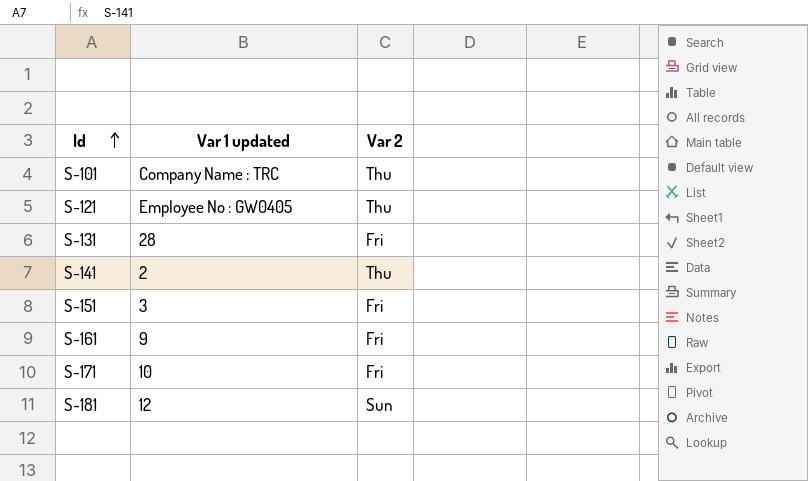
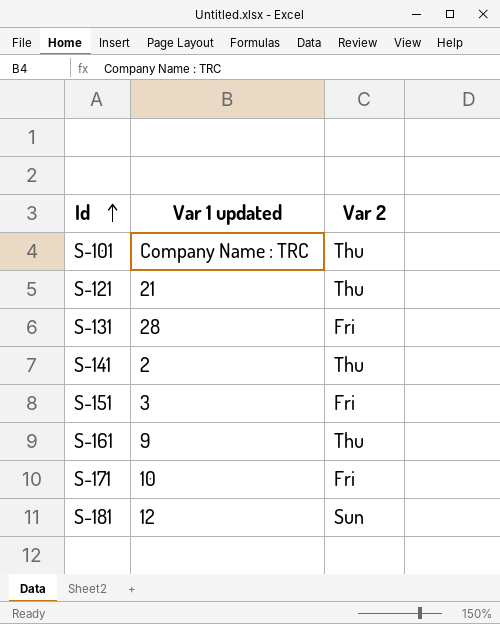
S-121 | Var 1 updated: Employee No : GW0405 -> 21
S-161 | Var 2: Fri -> Thu

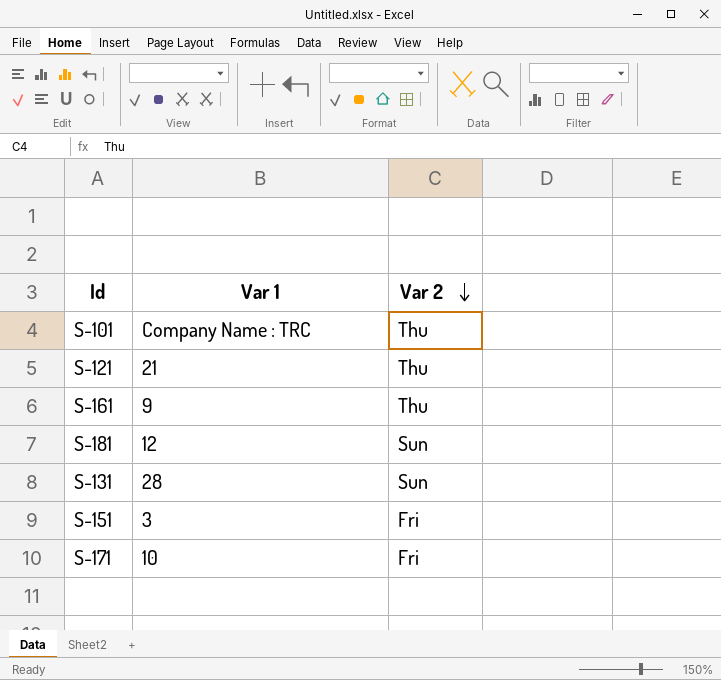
row order: Id ascending -> Var 2 descending
column name: Var 1 updated -> Var 1
row S-141: 2 | Thu -> none
S-131 | Var 2: Fri -> Sun

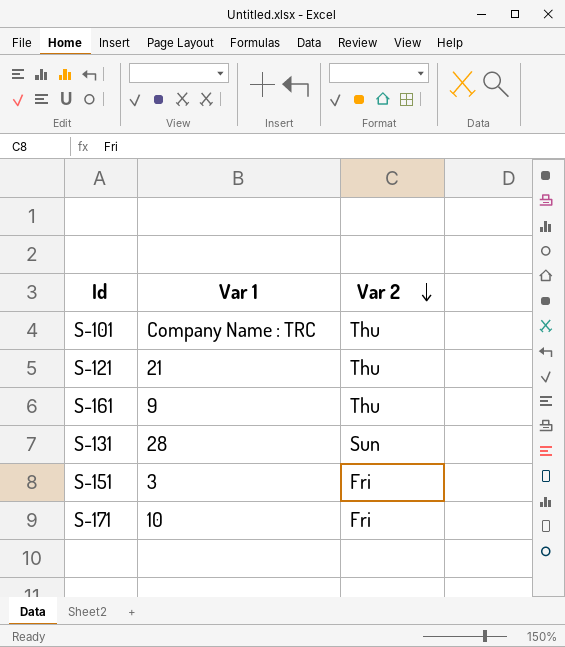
row S-181: 12 | Sun -> none

